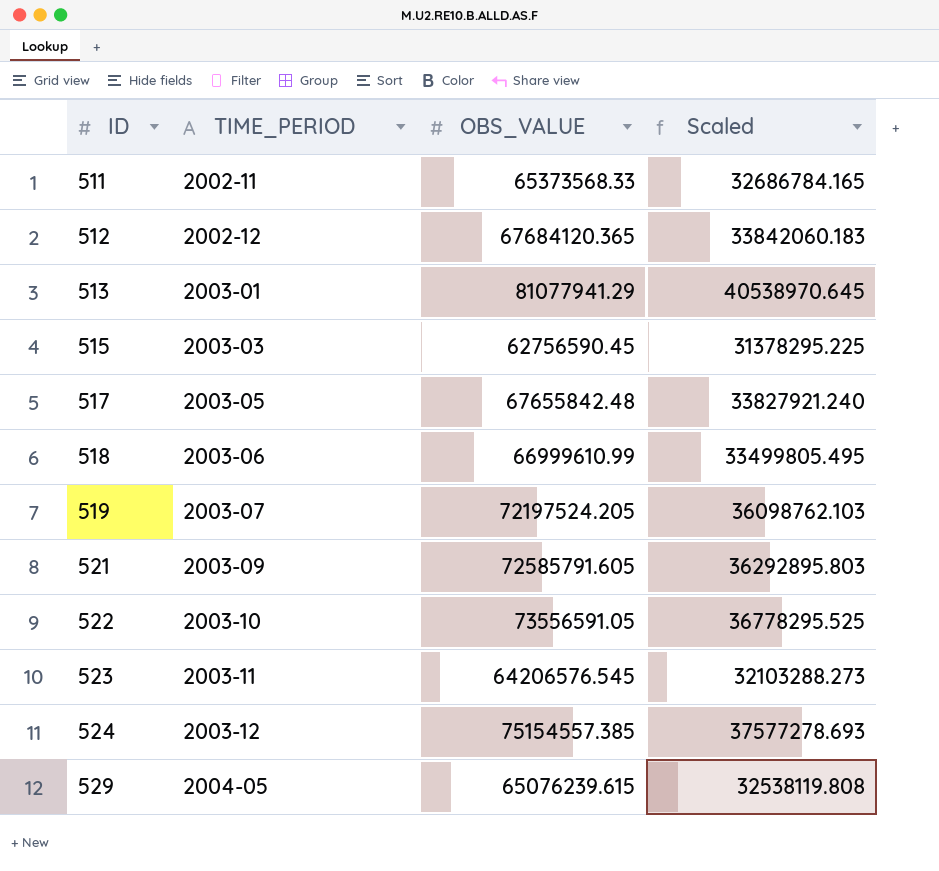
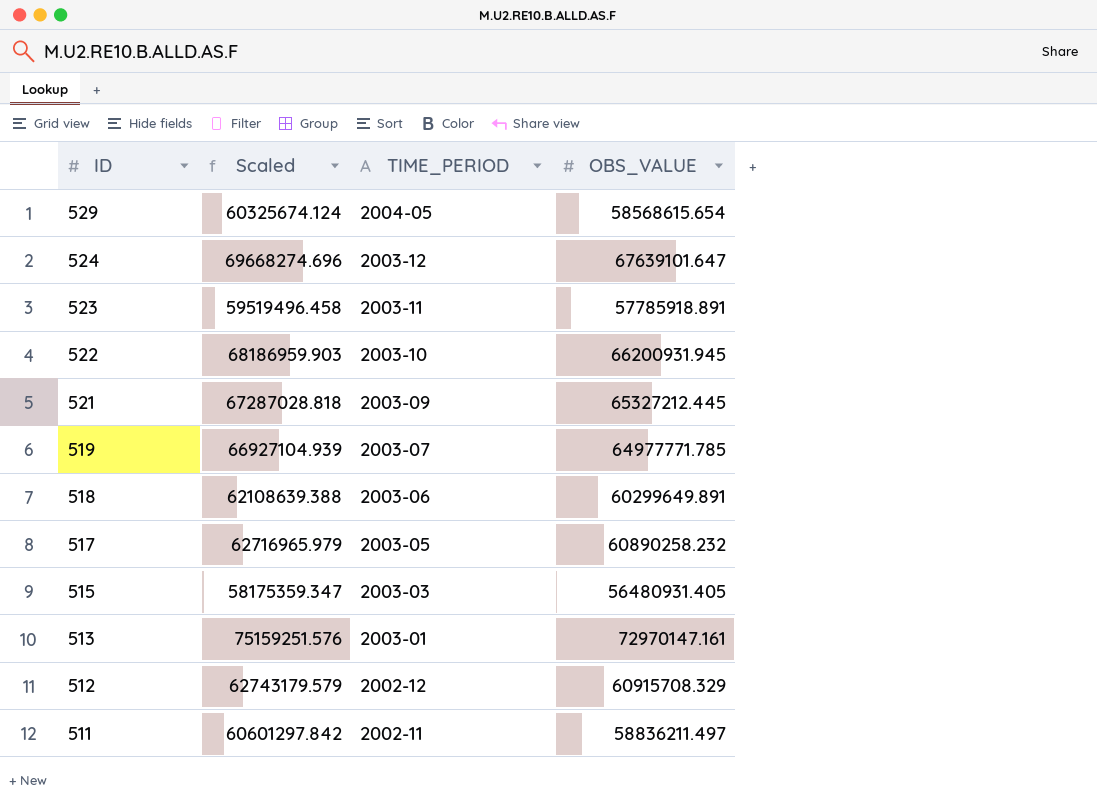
row order: ID ascending -> ID descending
column Scaled | formula: [OBS_VALUE] * 0.5 -> [OBS_VALUE] * 1.03
column Scaled | position: 4 -> 2
529 | OBS_VALUE: 65076239.615 -> 58568615.654
524 | OBS_VALUE: 75154557.385 -> 67639101.647
523 | OBS_VALUE: 64206576.545 -> 57785918.891
522 | OBS_VALUE: 73556591.05 -> 66200931.945
521 | OBS_VALUE: 72585791.605 -> 65327212.445
519 | OBS_VALUE: 72197524.205 -> 64977771.785
518 | OBS_VALUE: 66999610.99 -> 60299649.891
517 | OBS_VALUE: 67655842.48 -> 60890258.232
515 | OBS_VALUE: 62756590.45 -> 56480931.405
513 | OBS_VALUE: 81077941.29 -> 72970147.161
512 | OBS_VALUE: 67684120.365 -> 60915708.329
511 | OBS_VALUE: 65373568.33 -> 58836211.497

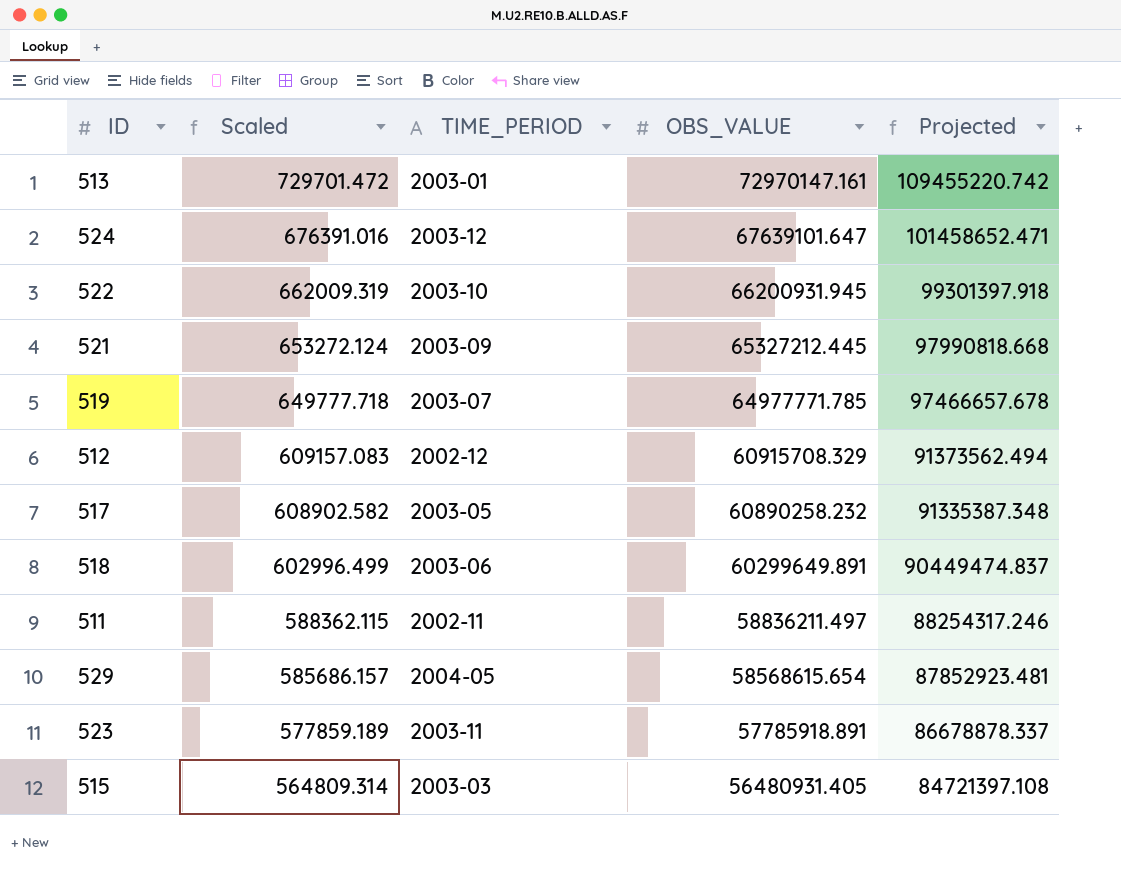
row order: ID descending -> Scaled descending
column Scaled | formula: [OBS_VALUE] * 1.03 -> [OBS_VALUE] * 0.01
column Projected | formula: none -> [OBS_VALUE] * 1.5

